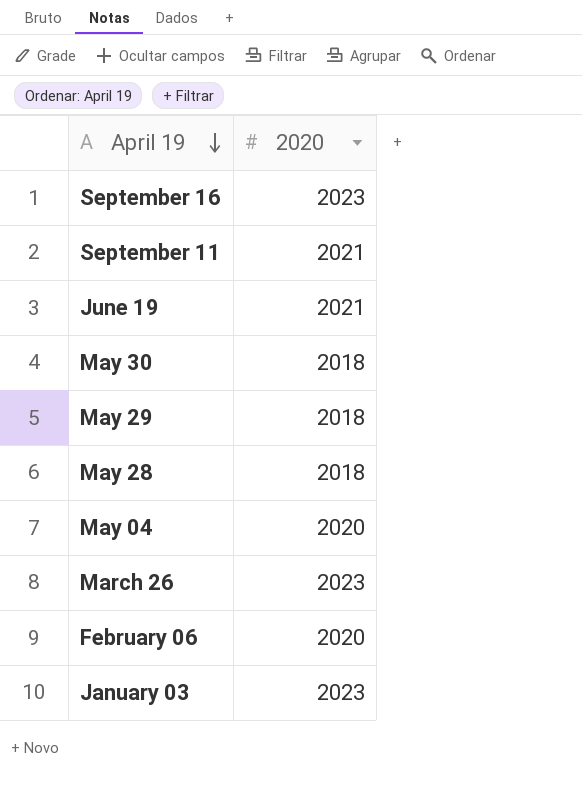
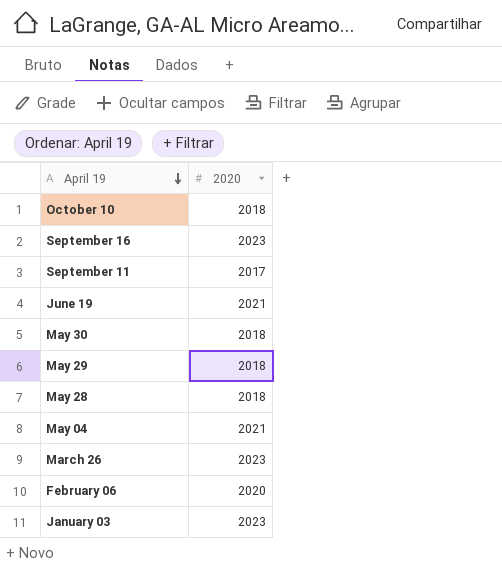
row October 10: none -> 2018
September 11 | 2020: 2021 -> 2017
May 04 | 2020: 2020 -> 2021

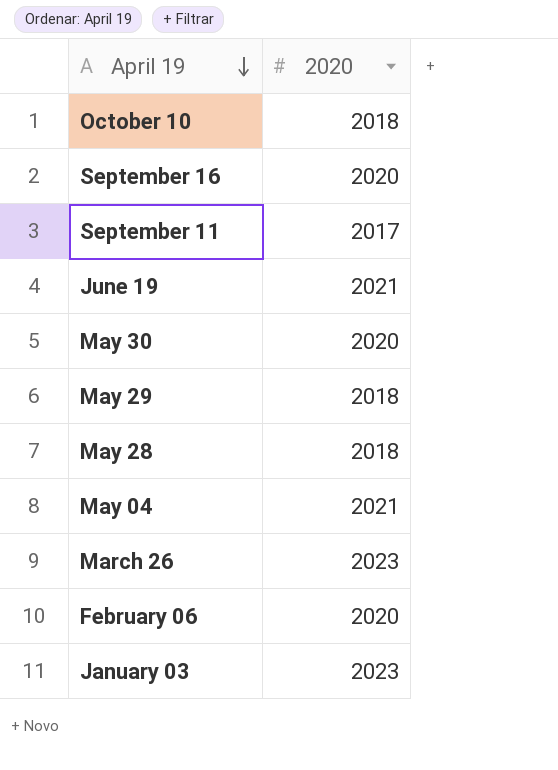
September 16 | 2020: 2023 -> 2020
May 30 | 2020: 2018 -> 2020

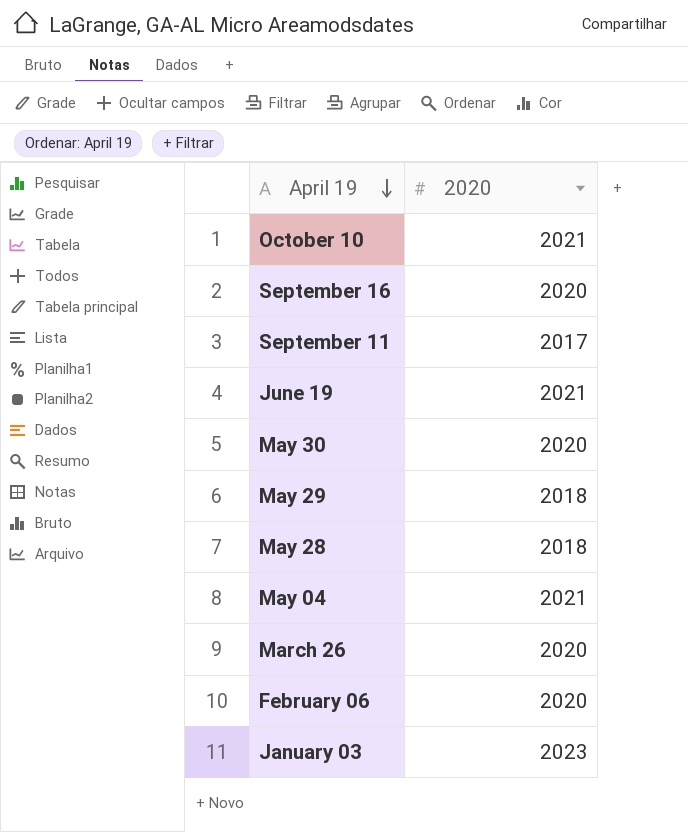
October 10 | 2020: 2018 -> 2021
March 26 | 2020: 2023 -> 2020

